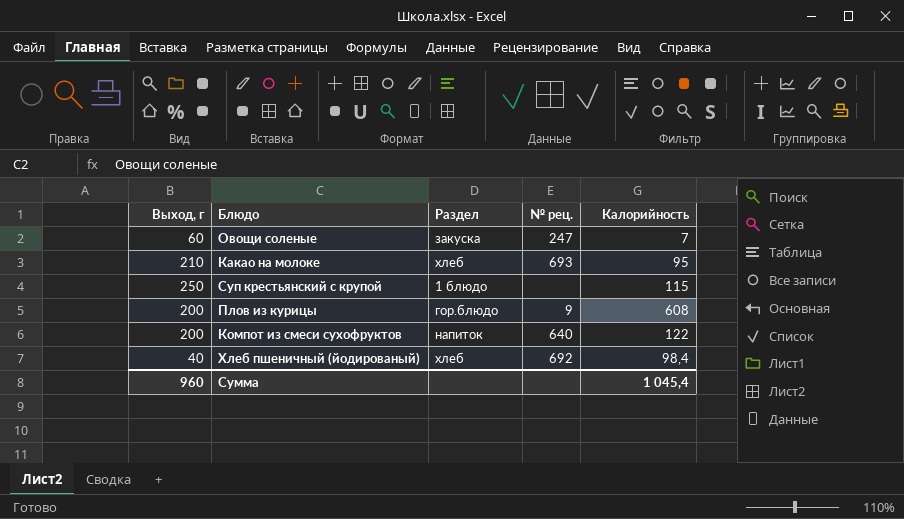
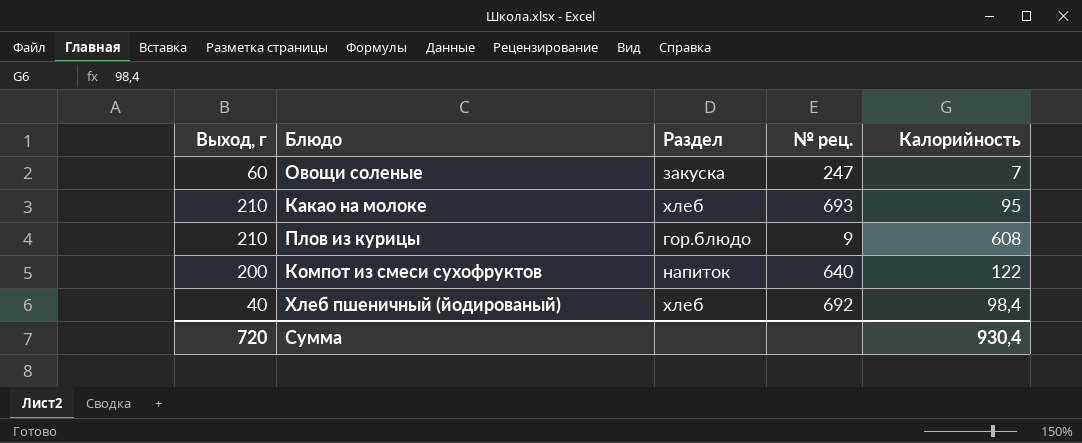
row Суп крестьянский с крупой: 250 | 1 блюдо | none | 115 -> none
Плов из курицы | Выход, г: 200 -> 210
Сумма | Выход, г: 960 -> 720
Сумма | Калорийность: 1 045,4 -> 930,4

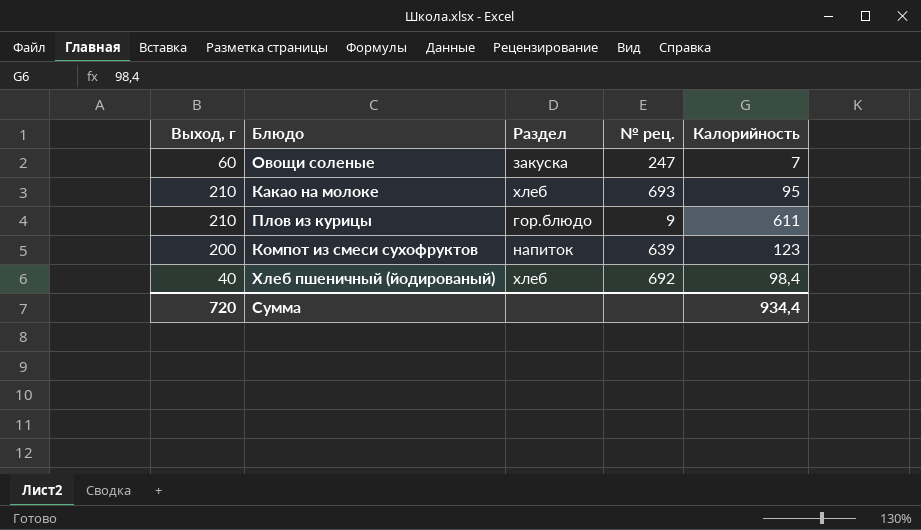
Плов из курицы | Калорийность: 608 -> 611
Компот из смеси сухофруктов | № рец.: 640 -> 639
Компот из смеси сухофруктов | Калорийность: 122 -> 123
Сумма | Калорийность: 930,4 -> 934,4

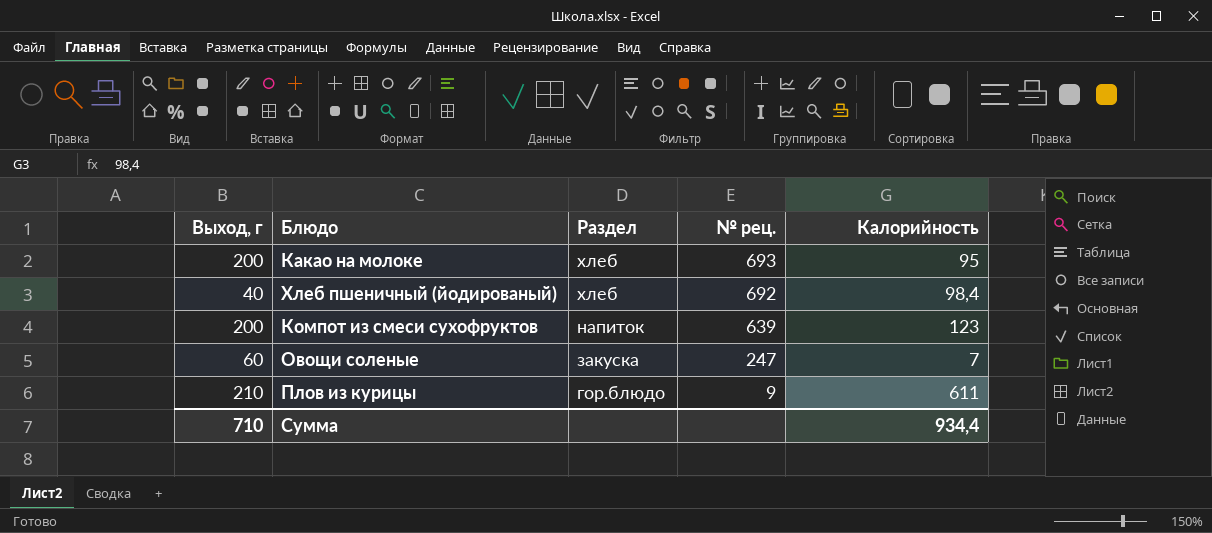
row order: none -> Раздел descending
Какао на молоке | Выход, г: 210 -> 200
Сумма | Выход, г: 720 -> 710

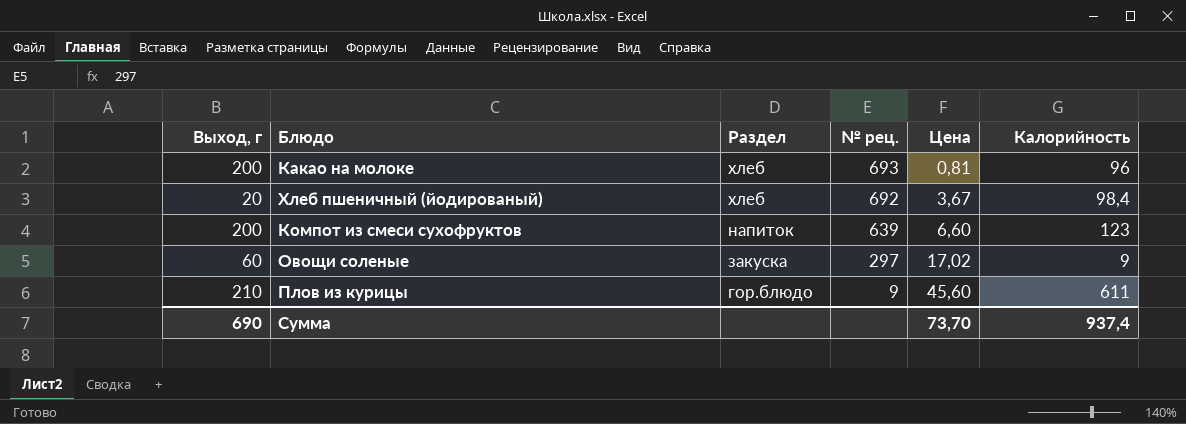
column Цена | position: none -> 5
Какао на молоке | Калорийность: 95 -> 96
Хлеб пшеничный (йодированый) | Выход, г: 40 -> 20
Овощи соленые | № рец.: 247 -> 297
Овощи соленые | Калорийность: 7 -> 9
Сумма | Выход, г: 710 -> 690
Сумма | Калорийность: 934,4 -> 937,4

